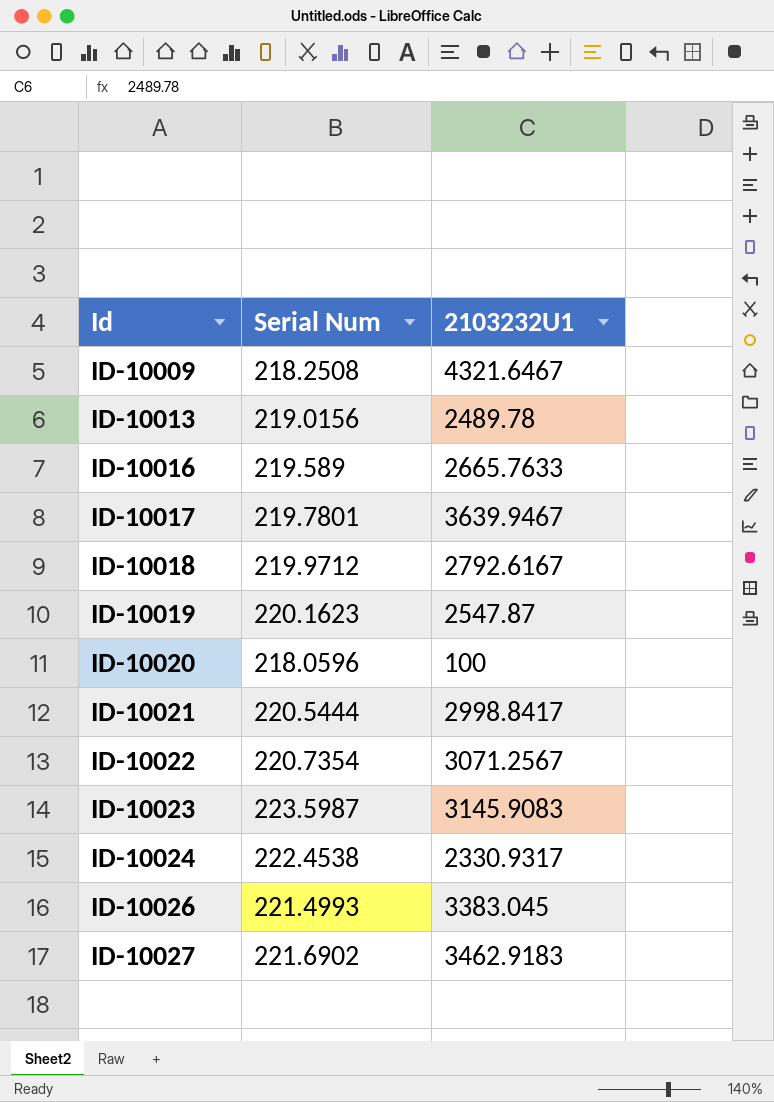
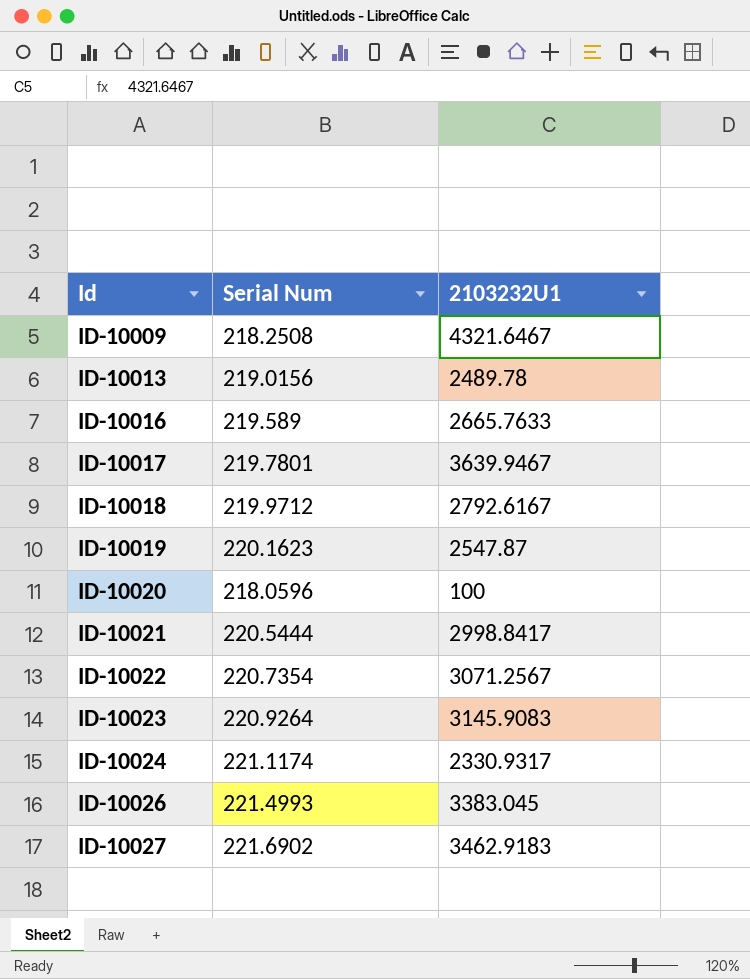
ID-10023 | Serial Num: 223.5987 -> 220.9264
ID-10024 | Serial Num: 222.4538 -> 221.1174

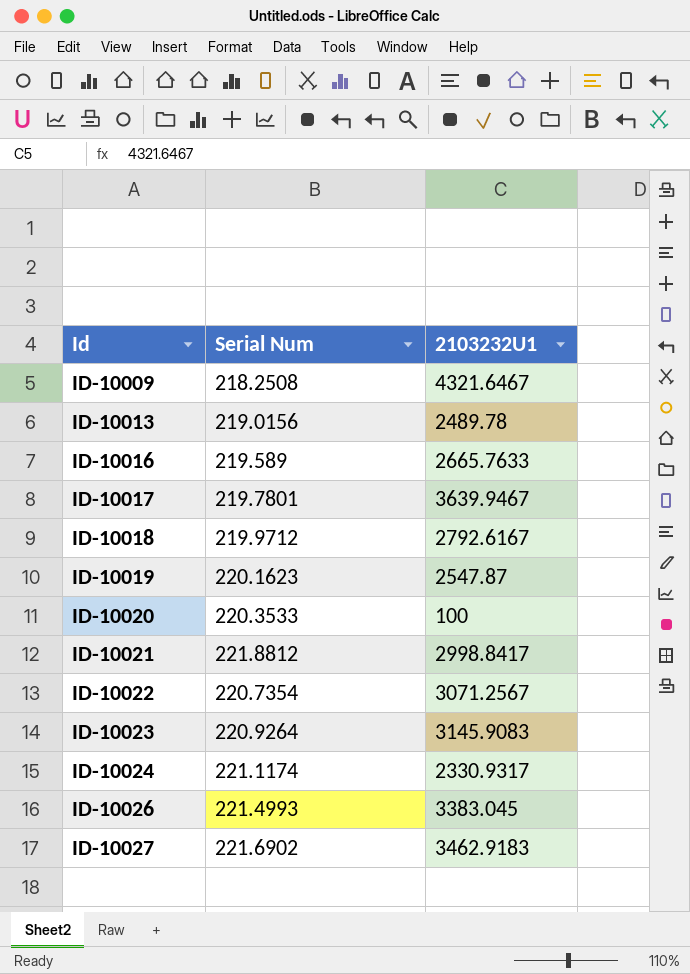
ID-10020 | Serial Num: 218.0596 -> 220.3533
ID-10021 | Serial Num: 220.5444 -> 221.8812

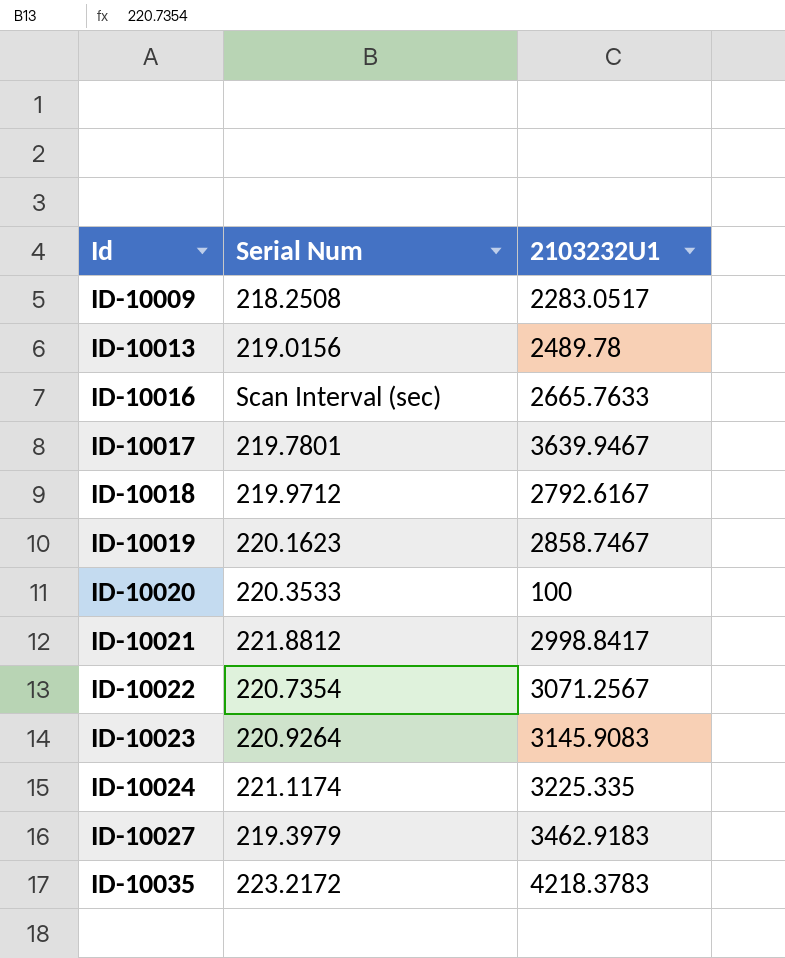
row ID-10026: 221.4993 | 3383.045 -> none
ID-10009 | 2103232U1: 4321.6467 -> 2283.0517
ID-10016 | Serial Num: 219.589 -> Scan Interval (sec)
ID-10019 | 2103232U1: 2547.87 -> 2858.7467
ID-10024 | 2103232U1: 2330.9317 -> 3225.335
ID-10027 | Serial Num: 221.6902 -> 219.3979
row ID-10035: none -> 223.2172 | 4218.3783

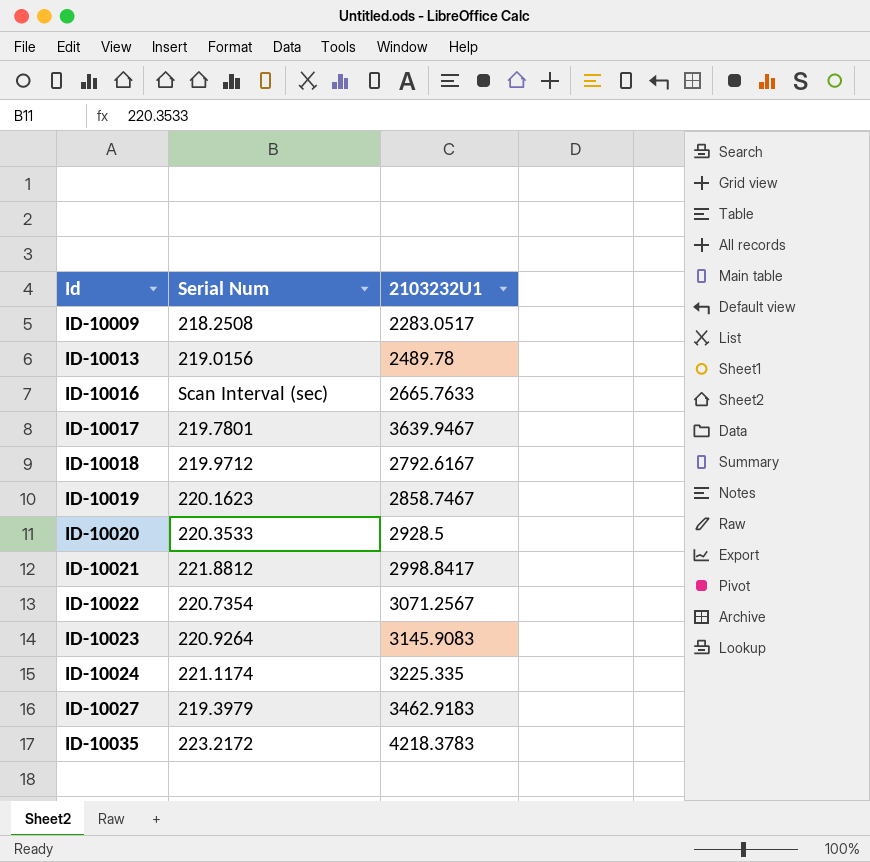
ID-10020 | 2103232U1: 100 -> 2928.5

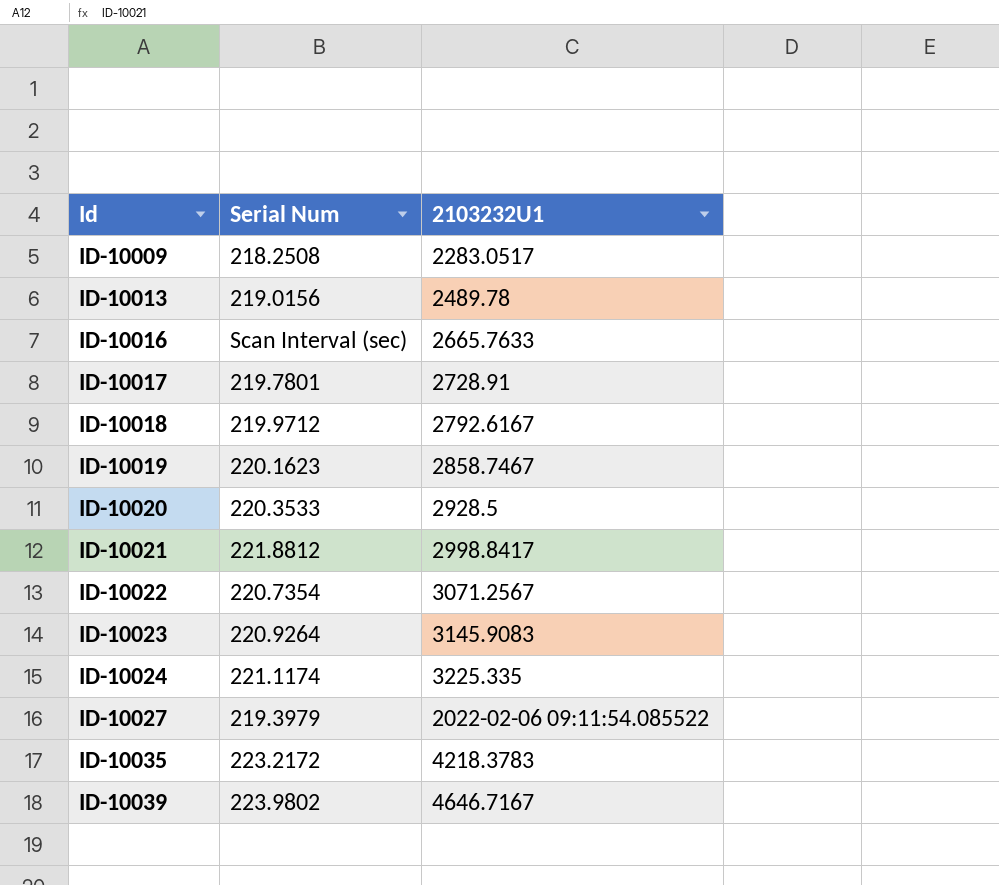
ID-10017 | 2103232U1: 3639.9467 -> 2728.91
ID-10027 | 2103232U1: 3462.9183 -> 2022-02-06 09:11:54.085522
row ID-10039: none -> 223.9802 | 4646.7167

